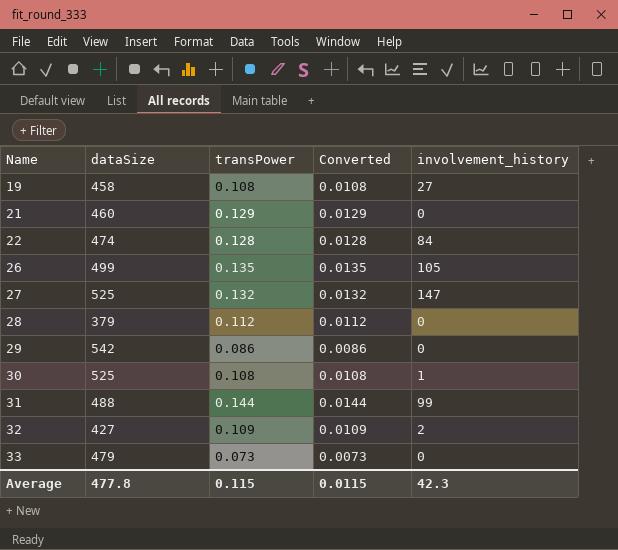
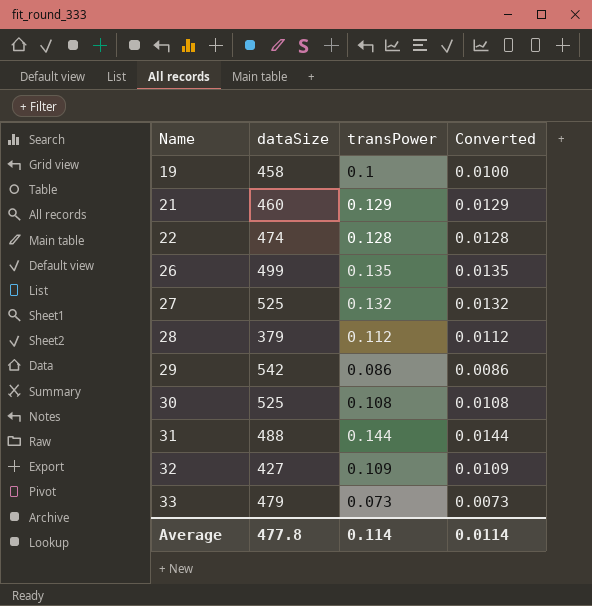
column involvement_history | position: 5 -> none
19 | transPower: 0.108 -> 0.1
19 | Converted: 0.0108 -> 0.0100
Average | transPower: 0.115 -> 0.114
Average | Converted: 0.0115 -> 0.0114

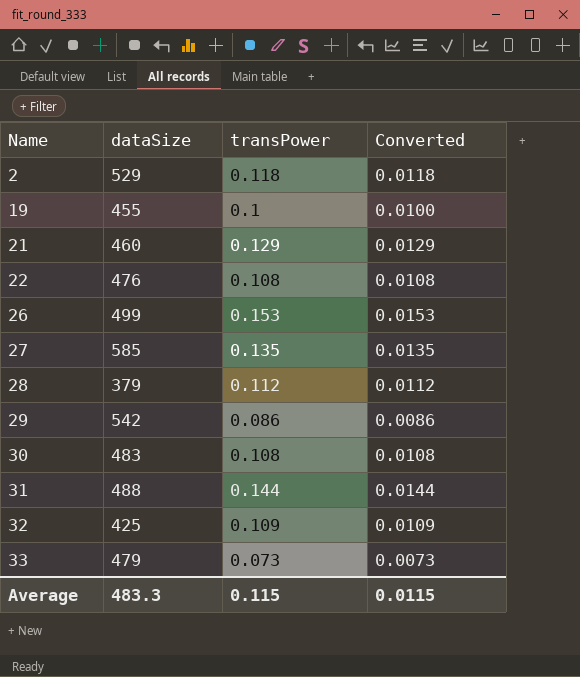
row 2: none -> 529 | 0.118 | 0.0118
19 | dataSize: 458 -> 455
22 | dataSize: 474 -> 476
22 | transPower: 0.128 -> 0.108
22 | Converted: 0.0128 -> 0.0108
26 | transPower: 0.135 -> 0.153
26 | Converted: 0.0135 -> 0.0153
27 | dataSize: 525 -> 585
27 | transPower: 0.132 -> 0.135
27 | Converted: 0.0132 -> 0.0135
30 | dataSize: 525 -> 483
32 | dataSize: 427 -> 425
Average | dataSize: 477.8 -> 483.3
Average | transPower: 0.114 -> 0.115
Average | Converted: 0.0114 -> 0.0115

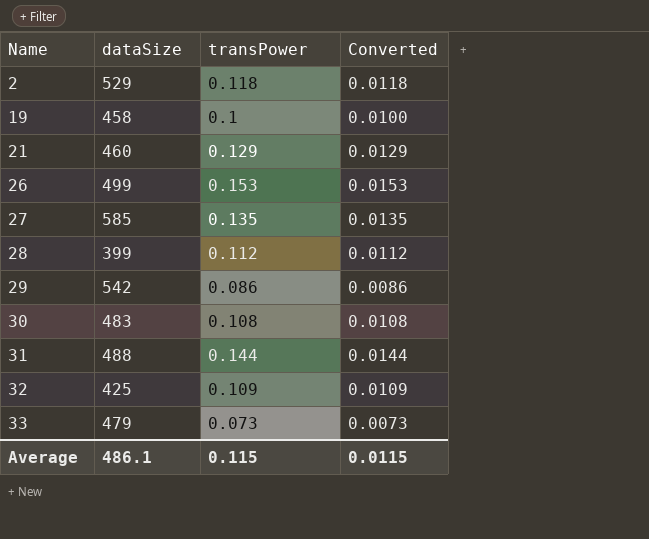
row 22: 476 | 0.108 | 0.0108 -> none
19 | dataSize: 455 -> 458
28 | dataSize: 379 -> 399
Average | dataSize: 483.3 -> 486.1

